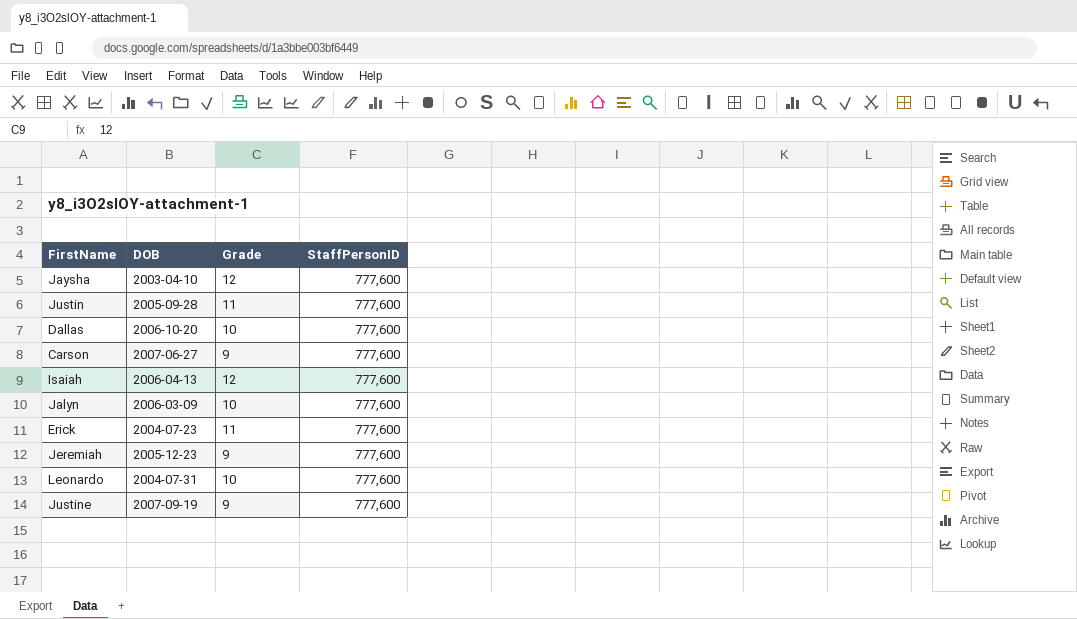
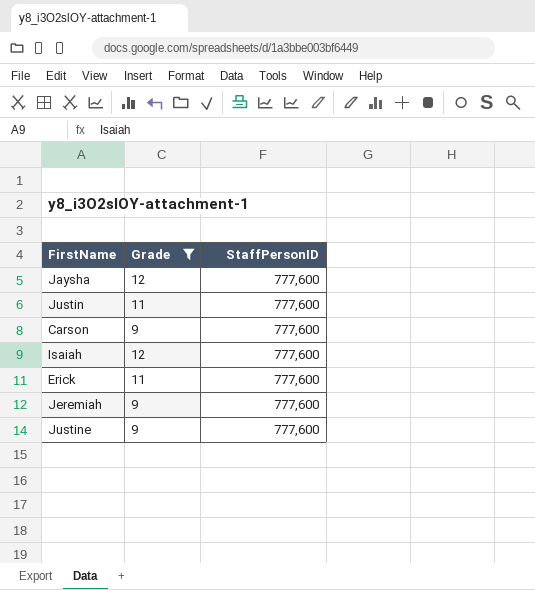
filter: none -> Grade != 10
column DOB | position: 2 -> none

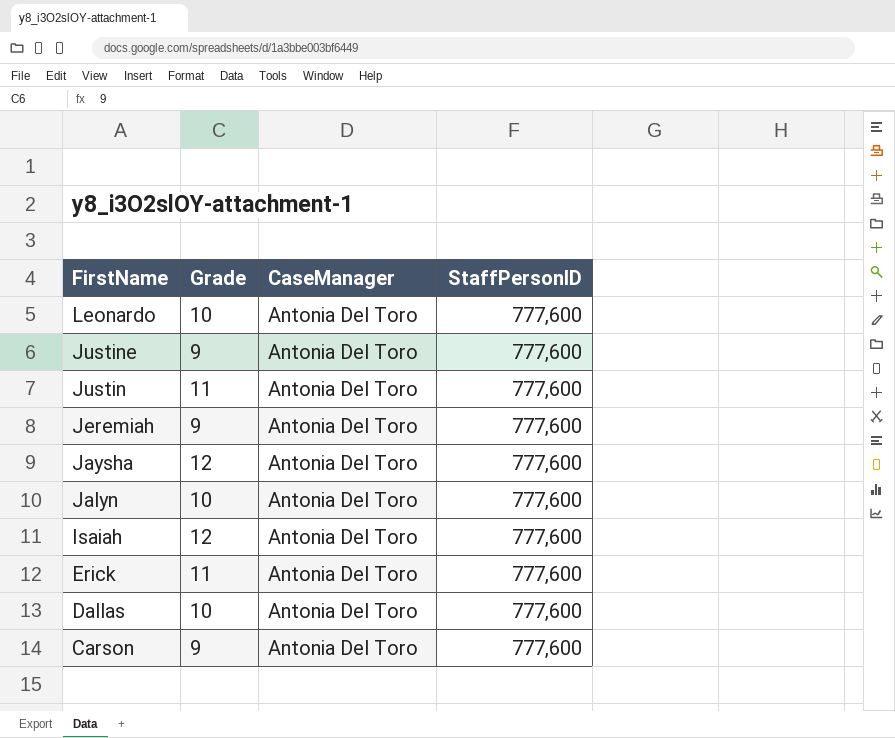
filter: Grade != 10 -> none
row order: none -> FirstName descending
column CaseManager | position: none -> 3

